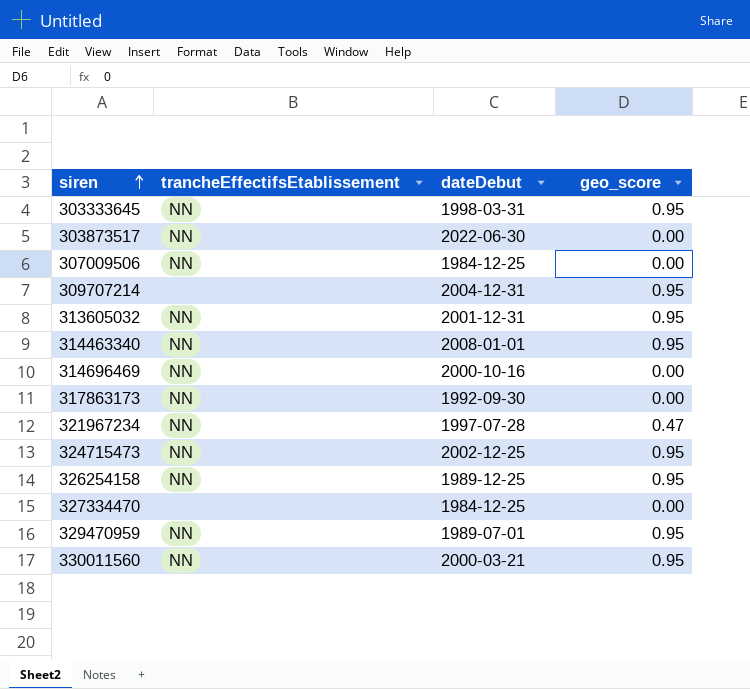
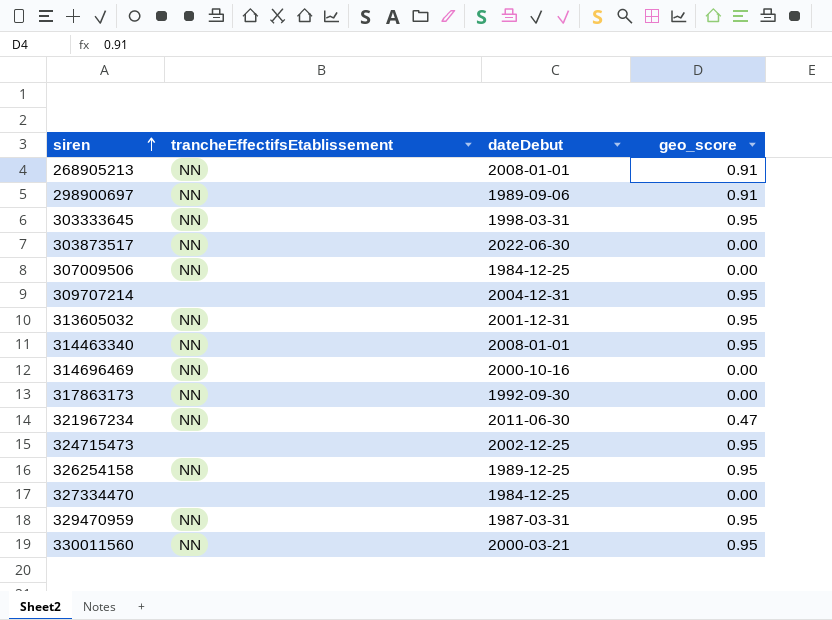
row 268905213: none -> NN | 2008-01-01 | 0.91
row 298900697: none -> NN | 1989-09-06 | 0.91
321967234 | dateDebut: 1997-07-28 -> 2011-06-30
324715473 | trancheEffectifsEtablissement: NN -> none
329470959 | dateDebut: 1989-07-01 -> 1987-03-31

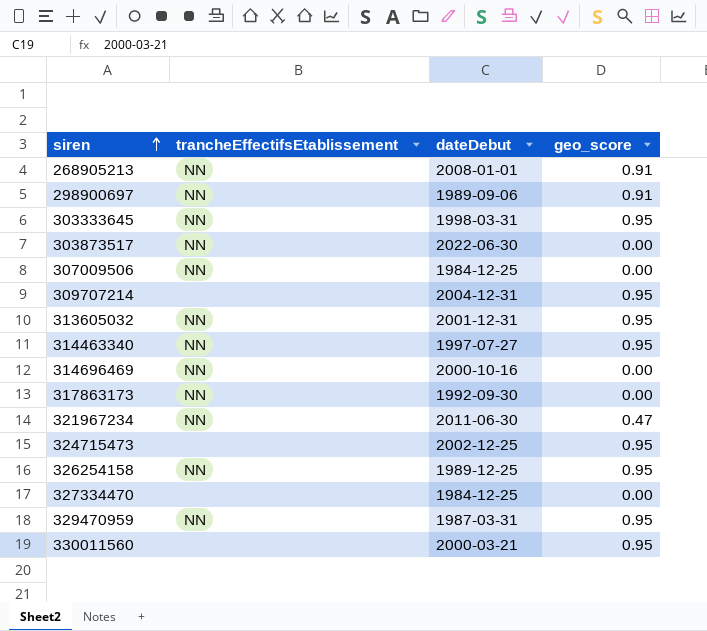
314463340 | dateDebut: 2008-01-01 -> 1997-07-27
330011560 | trancheEffectifsEtablissement: NN -> none

